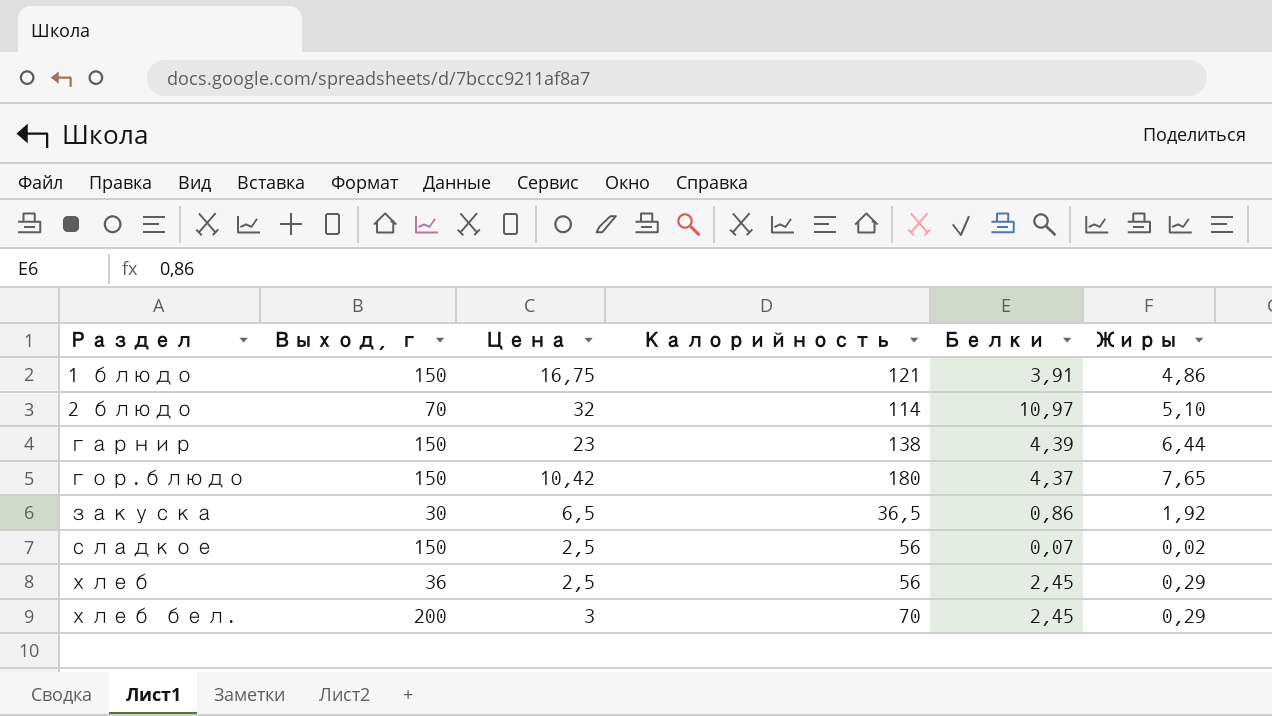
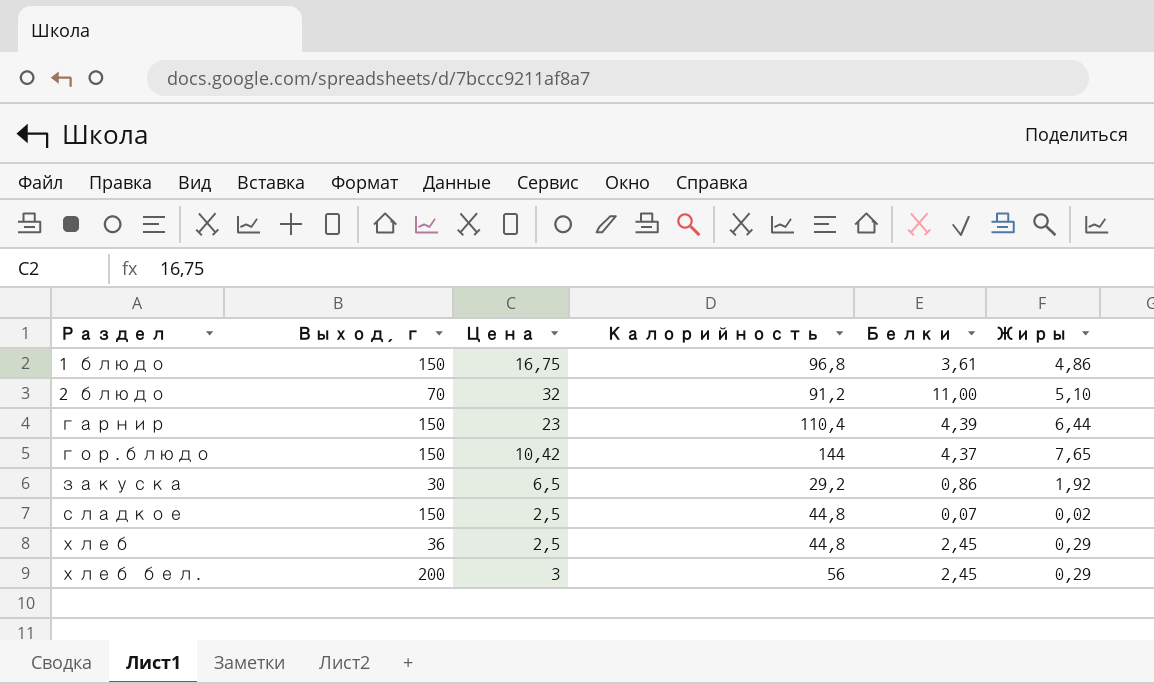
1 блюдо | Калорийность: 121 -> 96,8
1 блюдо | Белки: 3,91 -> 3,61
2 блюдо | Калорийность: 114 -> 91,2
2 блюдо | Белки: 10,97 -> 11,00
гарнир | Калорийность: 138 -> 110,4
гор.блюдо | Калорийность: 180 -> 144
закуска | Калорийность: 36,5 -> 29,2
сладкое | Калорийность: 56 -> 44,8
хлеб | Калорийность: 56 -> 44,8
хлеб бел. | Калорийность: 70 -> 56

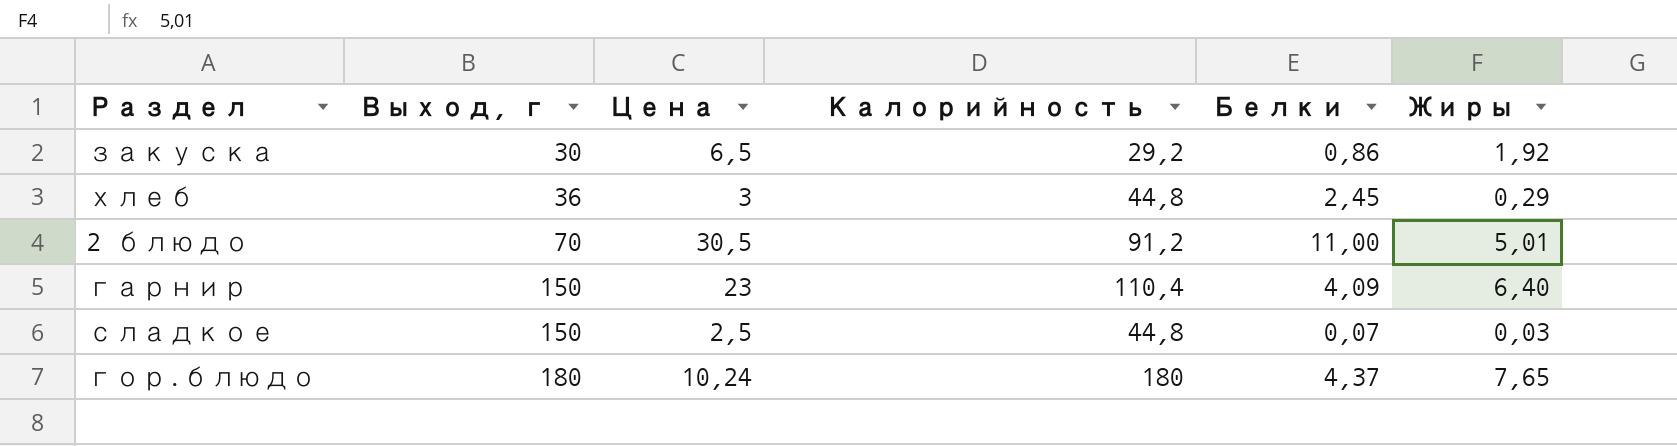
row order: Раздел ascending -> Выход, г ascending
row 1 блюдо: 150 | 16,75 | 96,8 | 3,61 | 4,86 -> none
row хлеб бел.: 200 | 3 | 56 | 2,45 | 0,29 -> none
хлеб | Цена: 2,5 -> 3
2 блюдо | Цена: 32 -> 30,5
2 блюдо | Жиры: 5,10 -> 5,01
гарнир | Белки: 4,39 -> 4,09
гарнир | Жиры: 6,44 -> 6,40
сладкое | Жиры: 0,02 -> 0,03
гор.блюдо | Выход, г: 150 -> 180
гор.блюдо | Цена: 10,42 -> 10,24
гор.блюдо | Калорийность: 144 -> 180

